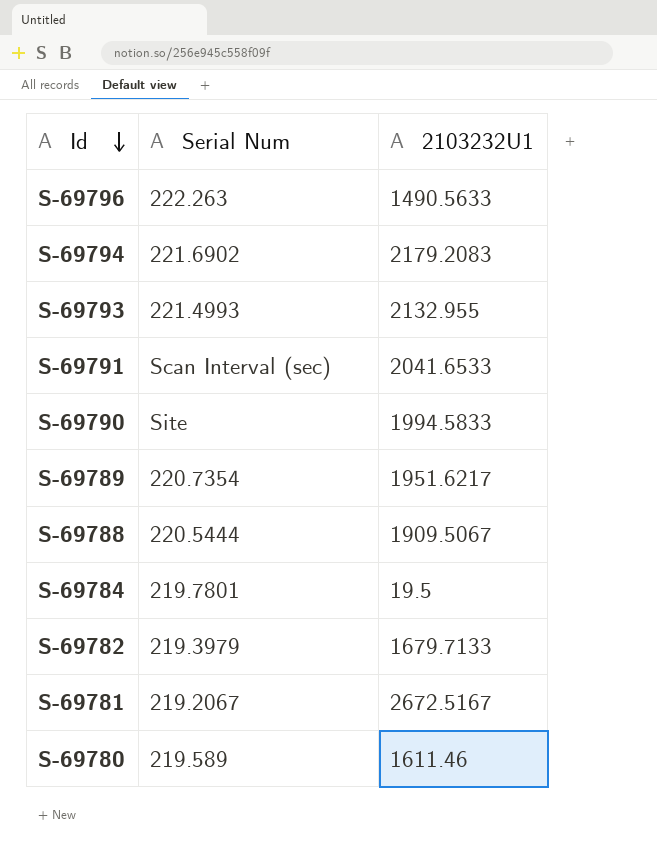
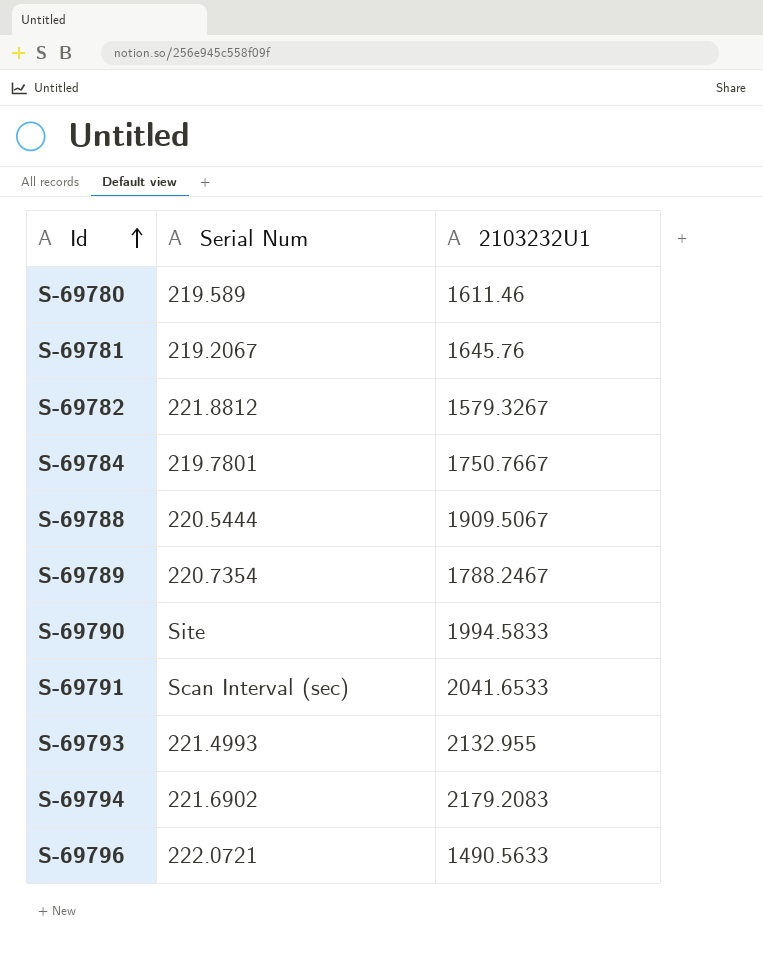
row order: Id descending -> Id ascending
S-69781 | 2103232U1: 2672.5167 -> 1645.76
S-69782 | Serial Num: 219.3979 -> 221.8812
S-69782 | 2103232U1: 1679.7133 -> 1579.3267
S-69784 | 2103232U1: 19.5 -> 1750.7667
S-69789 | 2103232U1: 1951.6217 -> 1788.2467
S-69796 | Serial Num: 222.263 -> 222.0721

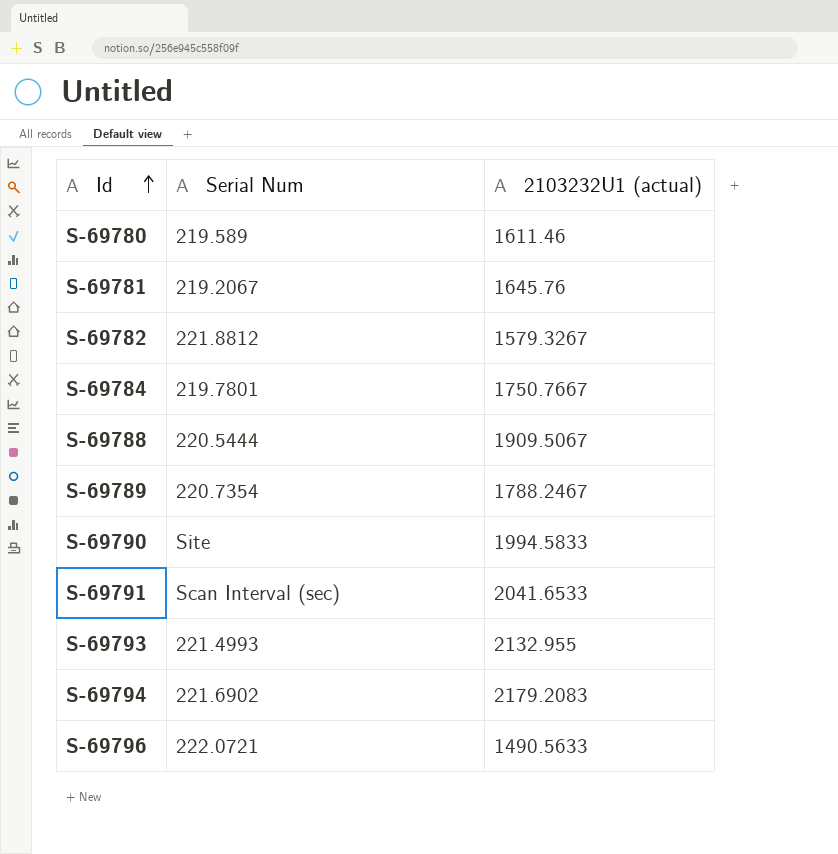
column name: 2103232U1 -> 2103232U1 (actual)

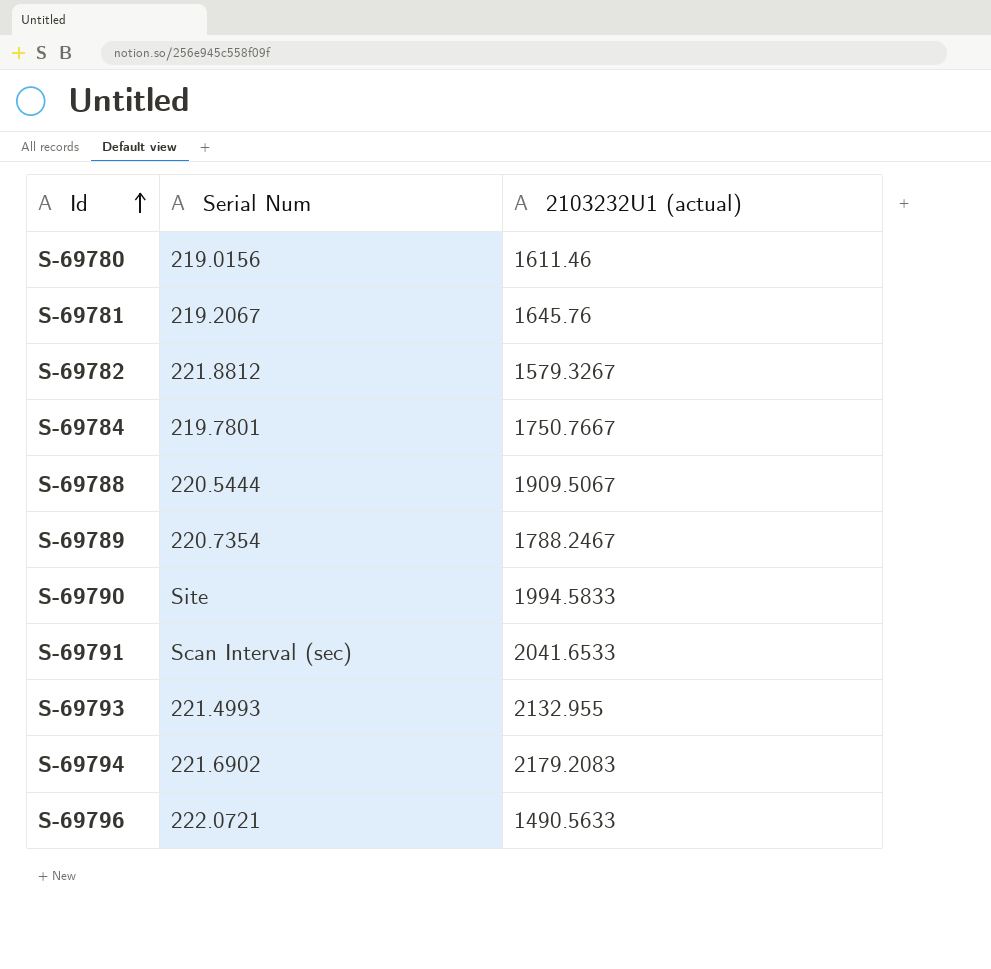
S-69780 | Serial Num: 219.589 -> 219.0156

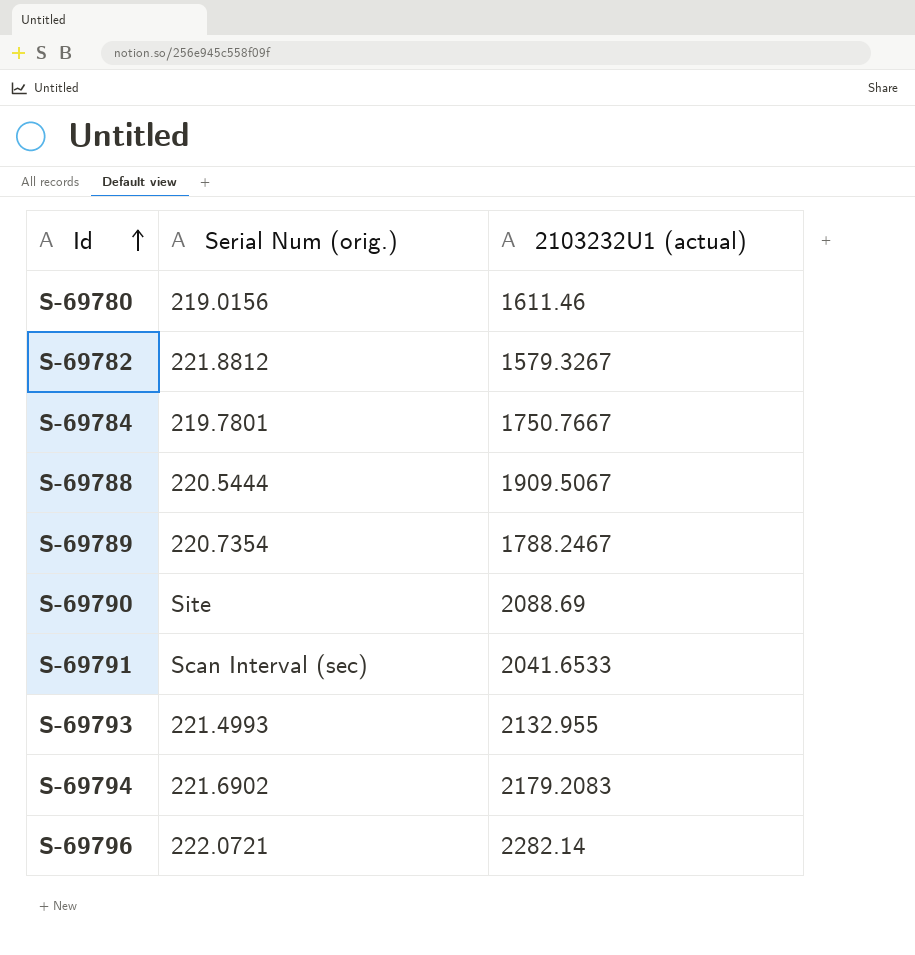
column name: Serial Num -> Serial Num (orig.)
row S-69781: 219.2067 | 1645.76 -> none
S-69790 | 2103232U1 (actual): 1994.5833 -> 2088.69
S-69796 | 2103232U1 (actual): 1490.5633 -> 2282.14

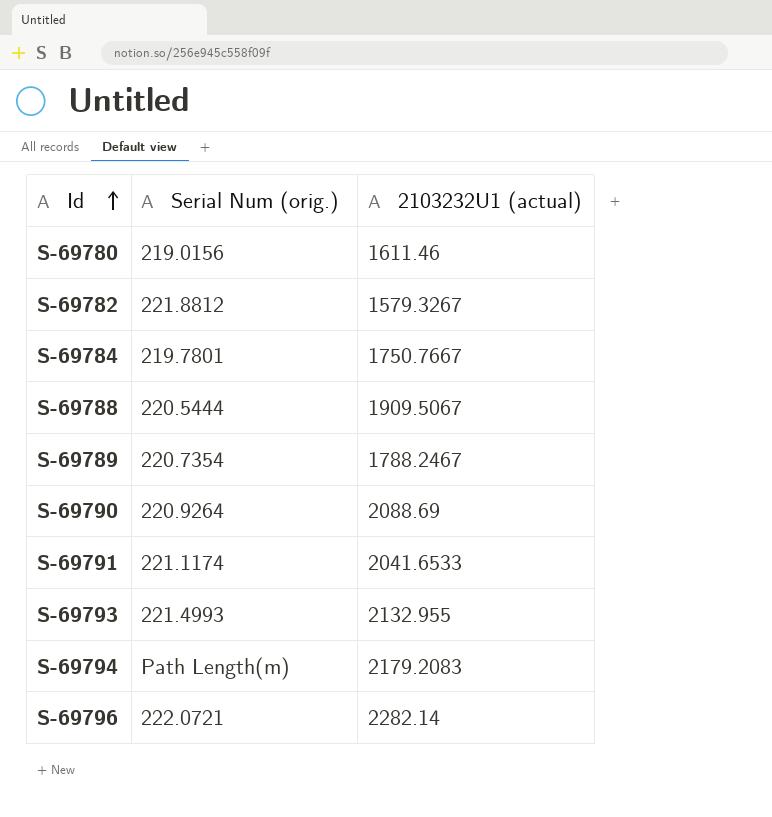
S-69790 | Serial Num (orig.): Site -> 220.9264
S-69791 | Serial Num (orig.): Scan Interval (sec) -> 221.1174
S-69794 | Serial Num (orig.): 221.6902 -> Path Length(m)

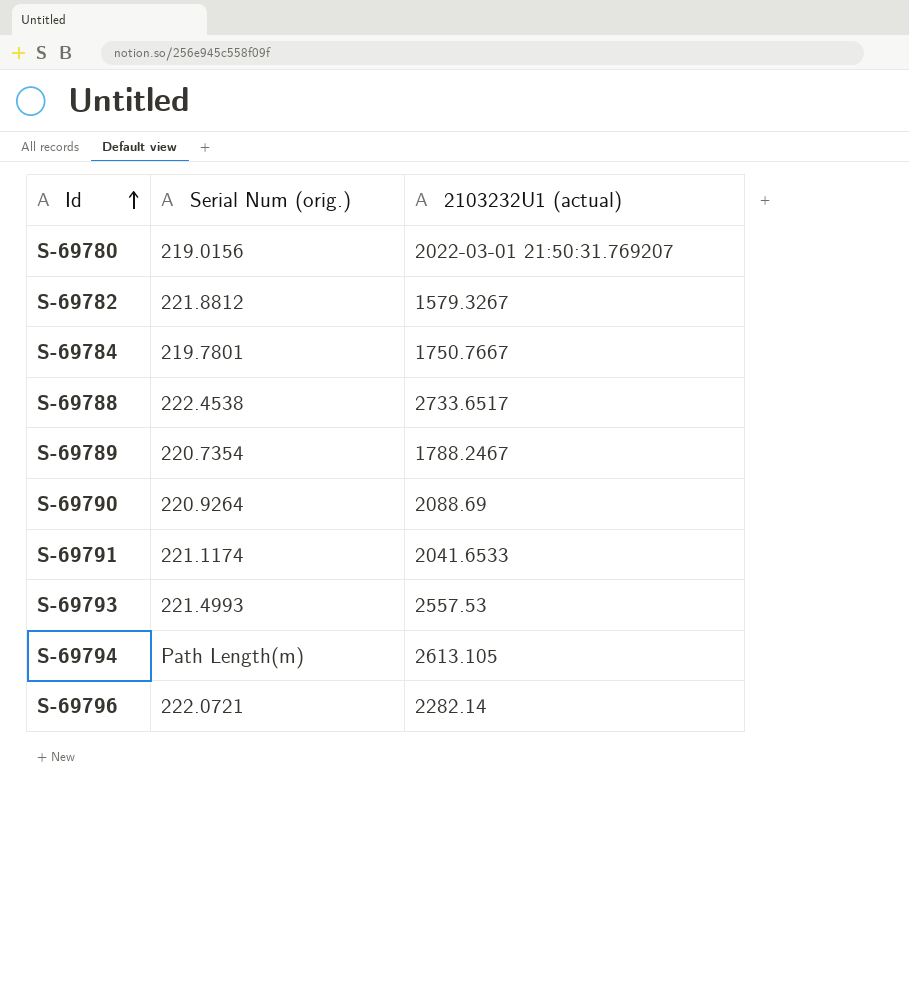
S-69780 | 2103232U1 (actual): 1611.46 -> 2022-03-01 21:50:31.769207
S-69788 | Serial Num (orig.): 220.5444 -> 222.4538
S-69788 | 2103232U1 (actual): 1909.5067 -> 2733.6517
S-69793 | 2103232U1 (actual): 2132.955 -> 2557.53
S-69794 | 2103232U1 (actual): 2179.2083 -> 2613.105

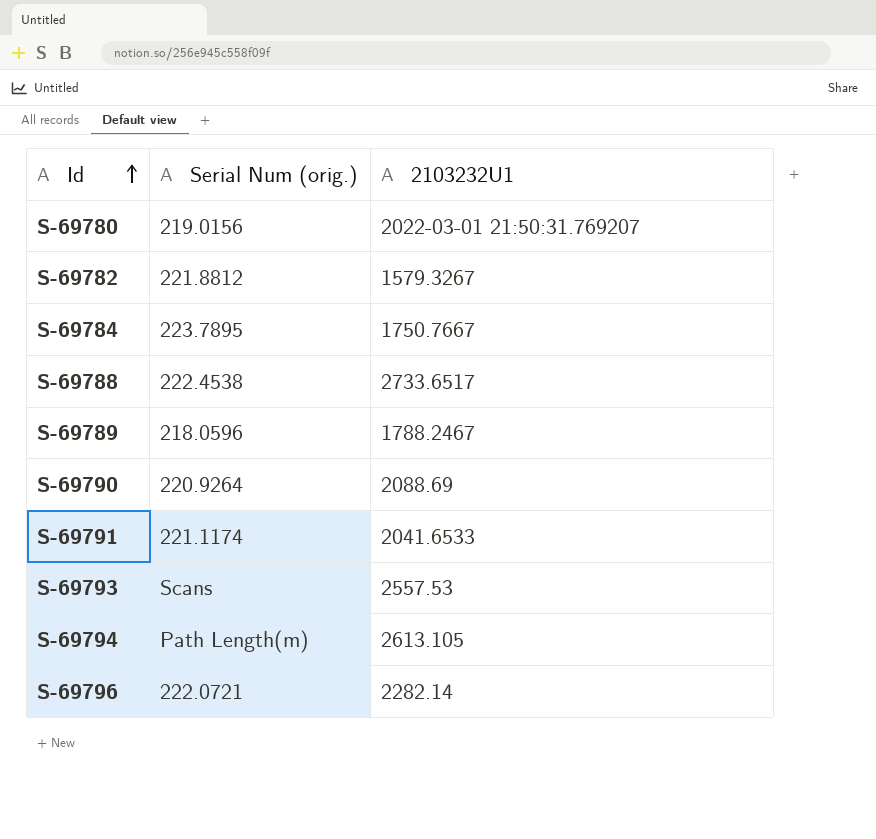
column name: 2103232U1 (actual) -> 2103232U1
S-69784 | Serial Num (orig.): 219.7801 -> 223.7895
S-69789 | Serial Num (orig.): 220.7354 -> 218.0596
S-69793 | Serial Num (orig.): 221.4993 -> Scans

